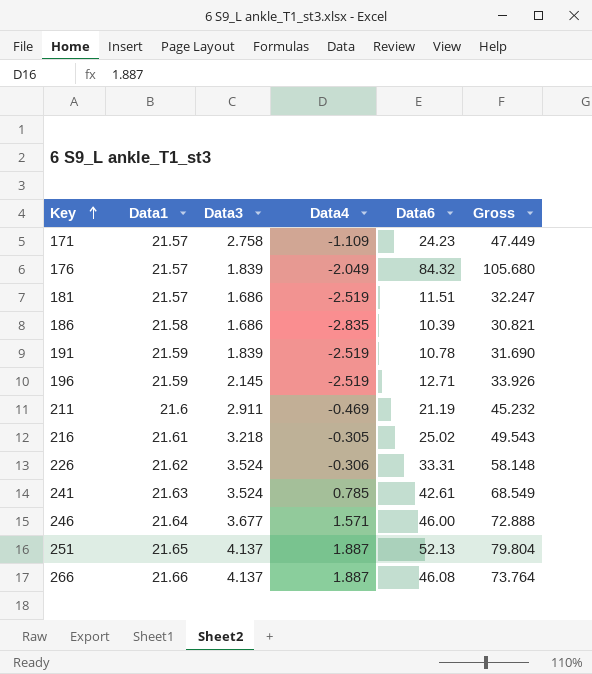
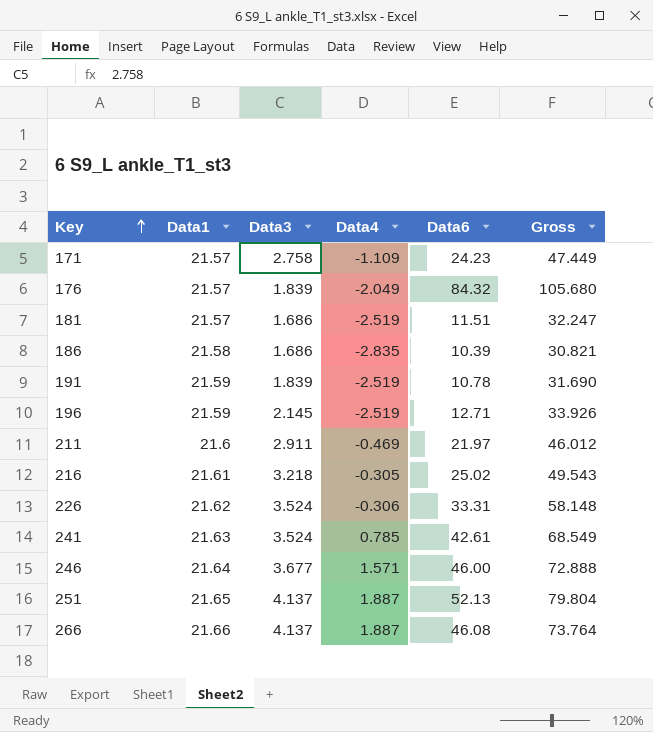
211 | Data6: 21.19 -> 21.97
211 | Gross: 45.232 -> 46.012

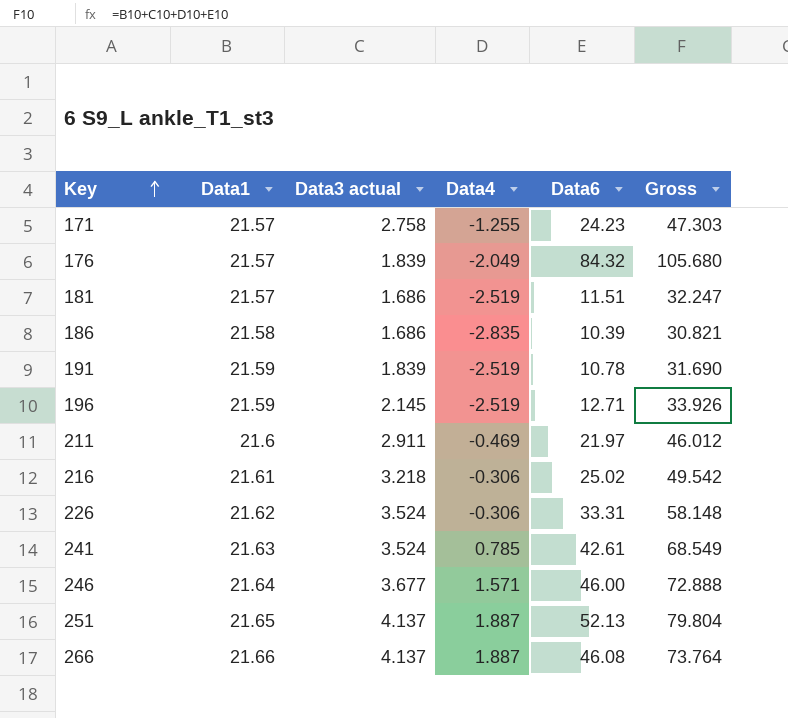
column name: Data3 -> Data3 actual
171 | Data4: -1.109 -> -1.255
171 | Gross: 47.449 -> 47.303
216 | Data4: -0.305 -> -0.306
216 | Gross: 49.543 -> 49.542

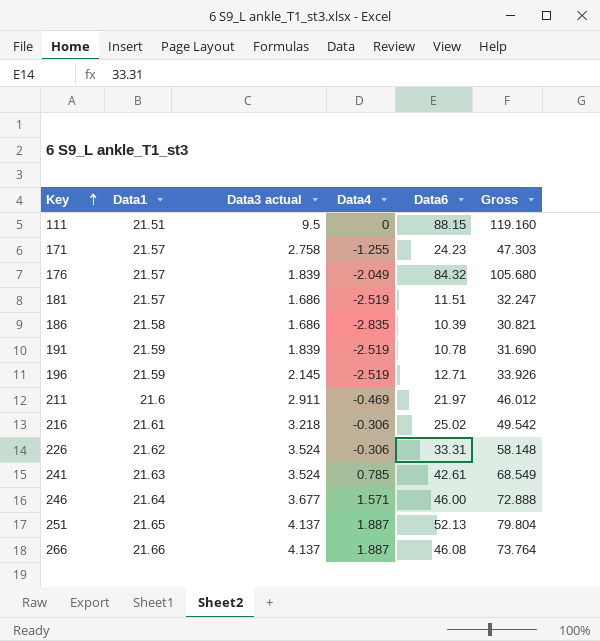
row 111: none -> 21.51 | 9.5 | 0 | 88.15 | 119.160

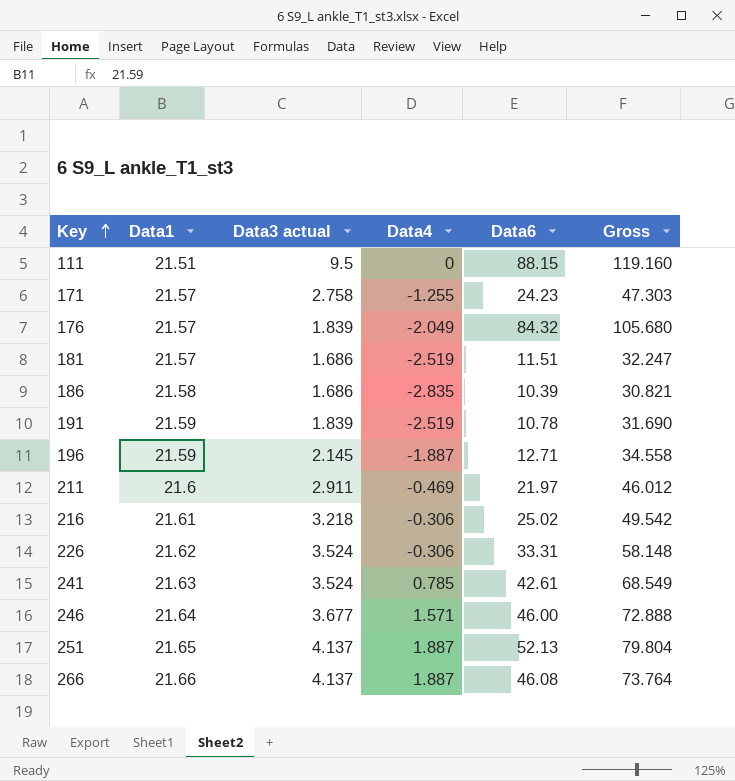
196 | Data4: -2.519 -> -1.887
196 | Gross: 33.926 -> 34.558

